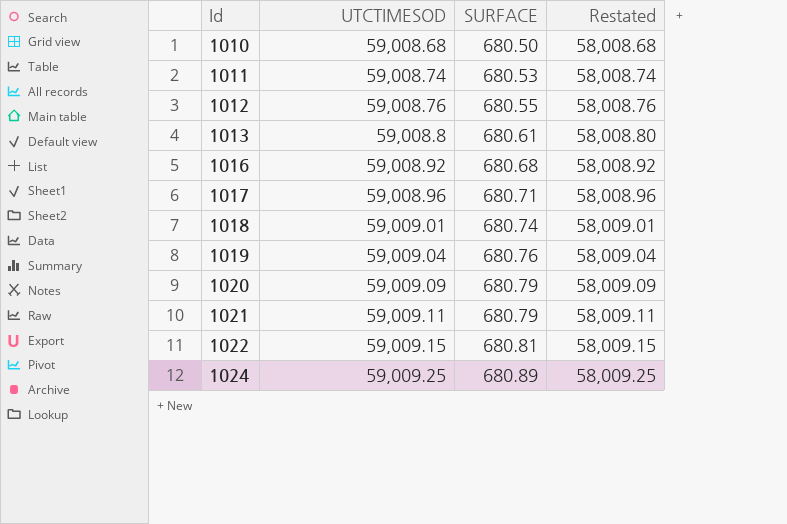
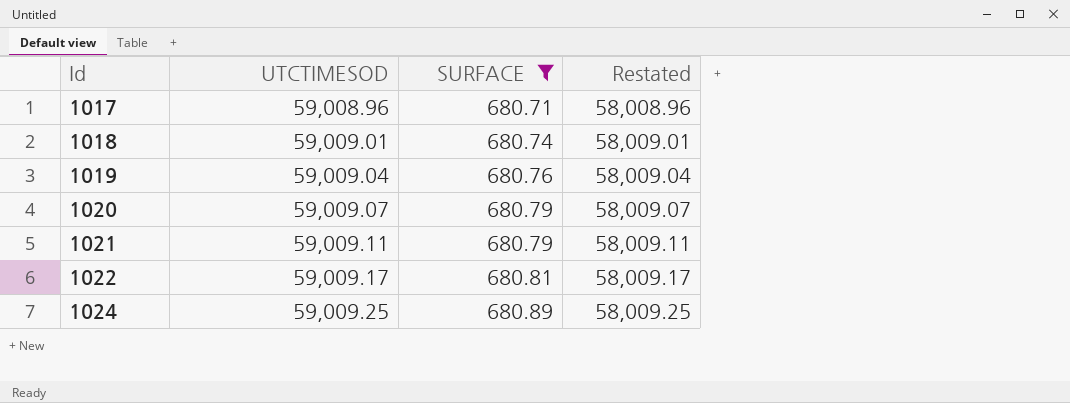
filter: none -> SURFACE >= 680.71
1020 | UTCTIMESOD: 59,009.09 -> 59,009.07
1020 | Restated: 58,009.09 -> 58,009.07
1022 | UTCTIMESOD: 59,009.15 -> 59,009.17
1022 | Restated: 58,009.15 -> 58,009.17

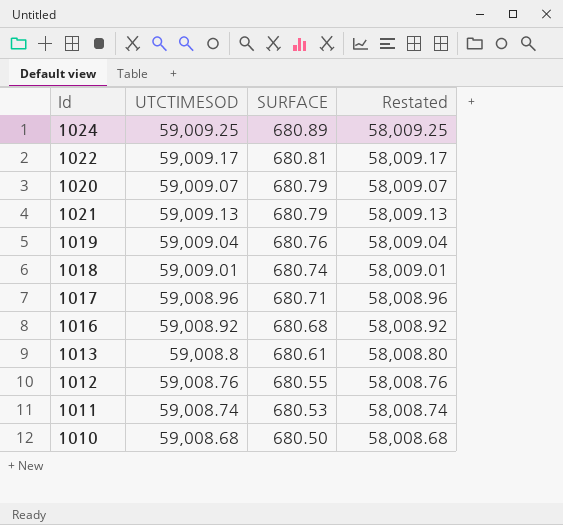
filter: SURFACE >= 680.71 -> none
row order: Id ascending -> SURFACE descending
1021 | UTCTIMESOD: 59,009.11 -> 59,009.13
1021 | Restated: 58,009.11 -> 58,009.13

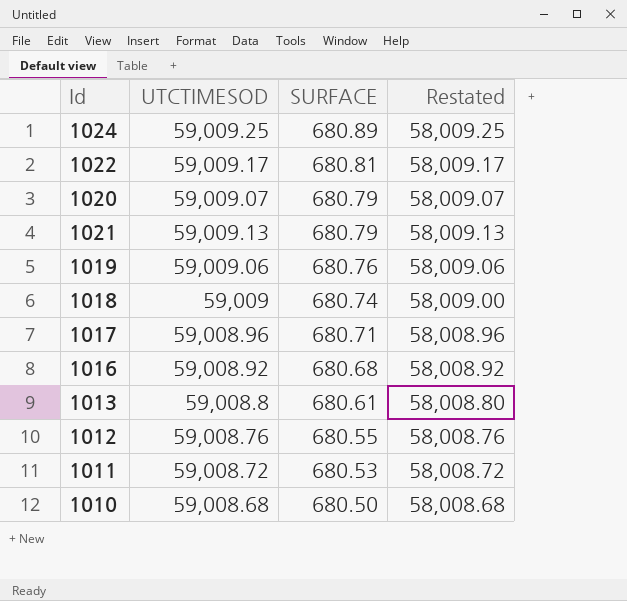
1019 | UTCTIMESOD: 59,009.04 -> 59,009.06
1019 | Restated: 58,009.04 -> 58,009.06
1018 | UTCTIMESOD: 59,009.01 -> 59,009
1018 | Restated: 58,009.01 -> 58,009.00
1011 | UTCTIMESOD: 59,008.74 -> 59,008.72
1011 | Restated: 58,008.74 -> 58,008.72

